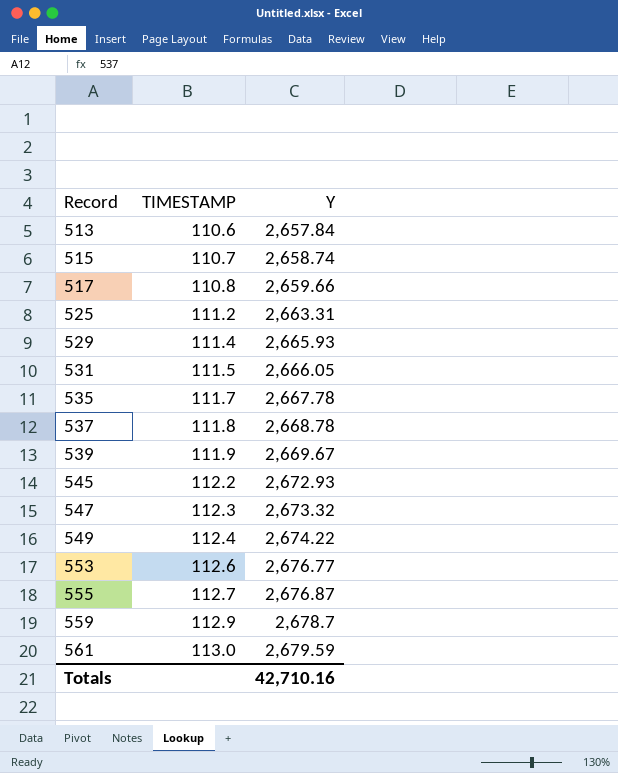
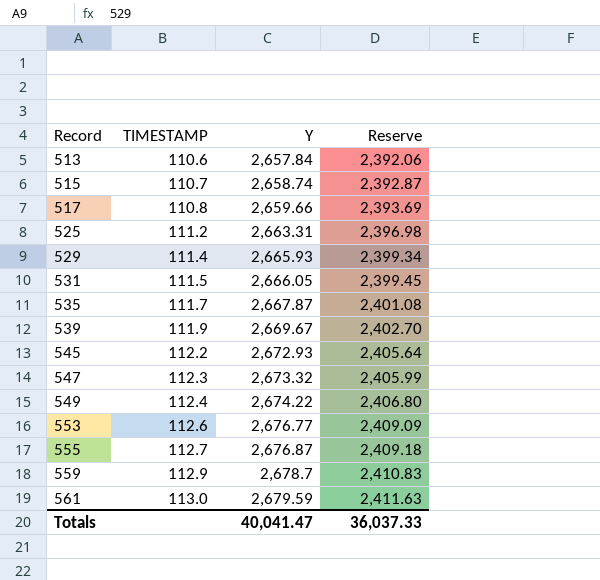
column Reserve | formula: none -> [Y] * 0.9
row 537: 111.8 | 2,668.78 -> none
535 | Y: 2,667.78 -> 2,667.87
Totals | Y: 42,710.16 -> 40,041.47

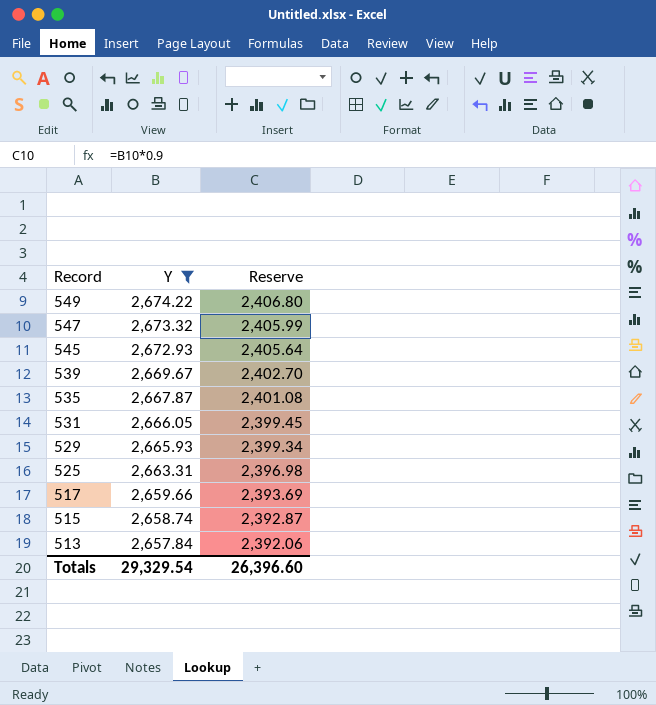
filter: none -> Y <= 2,674.22
row order: Record ascending -> Record descending
column TIMESTAMP | position: 2 -> none
Totals | Y: 40,041.47 -> 29,329.54
Totals | Reserve: 36,037.33 -> 26,396.60

